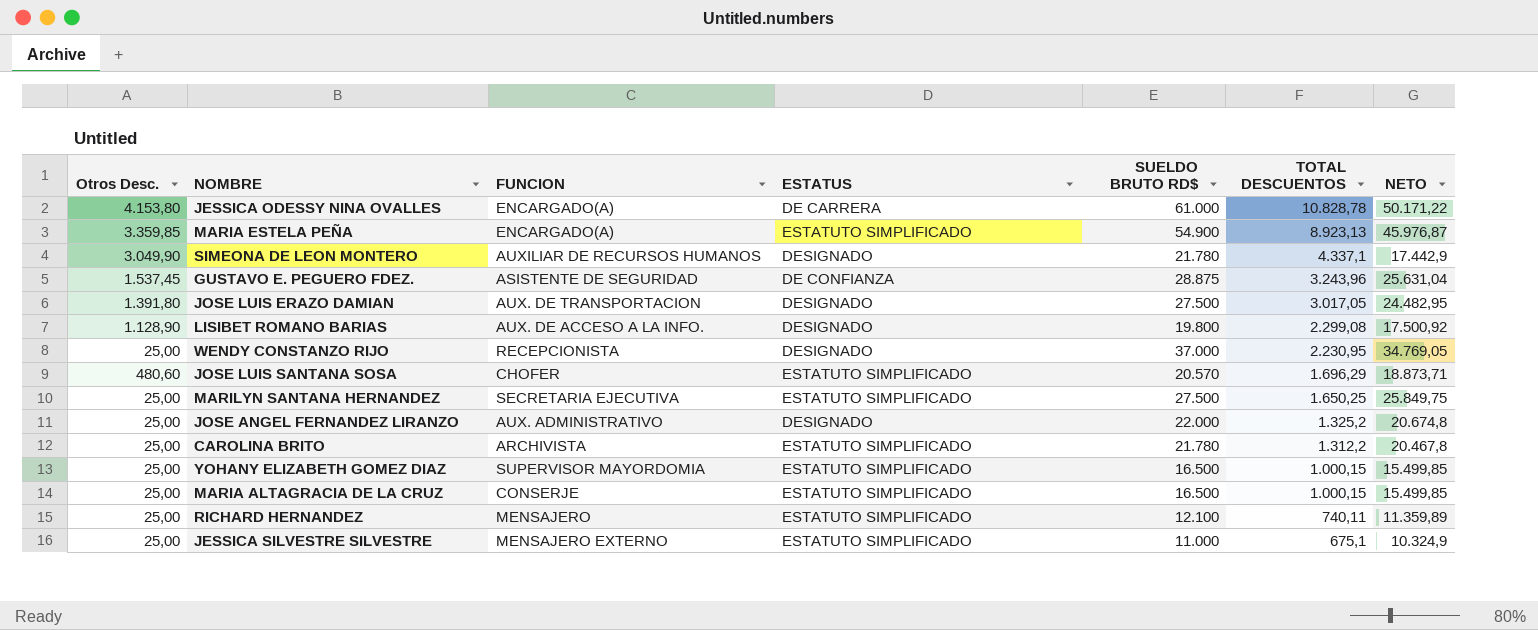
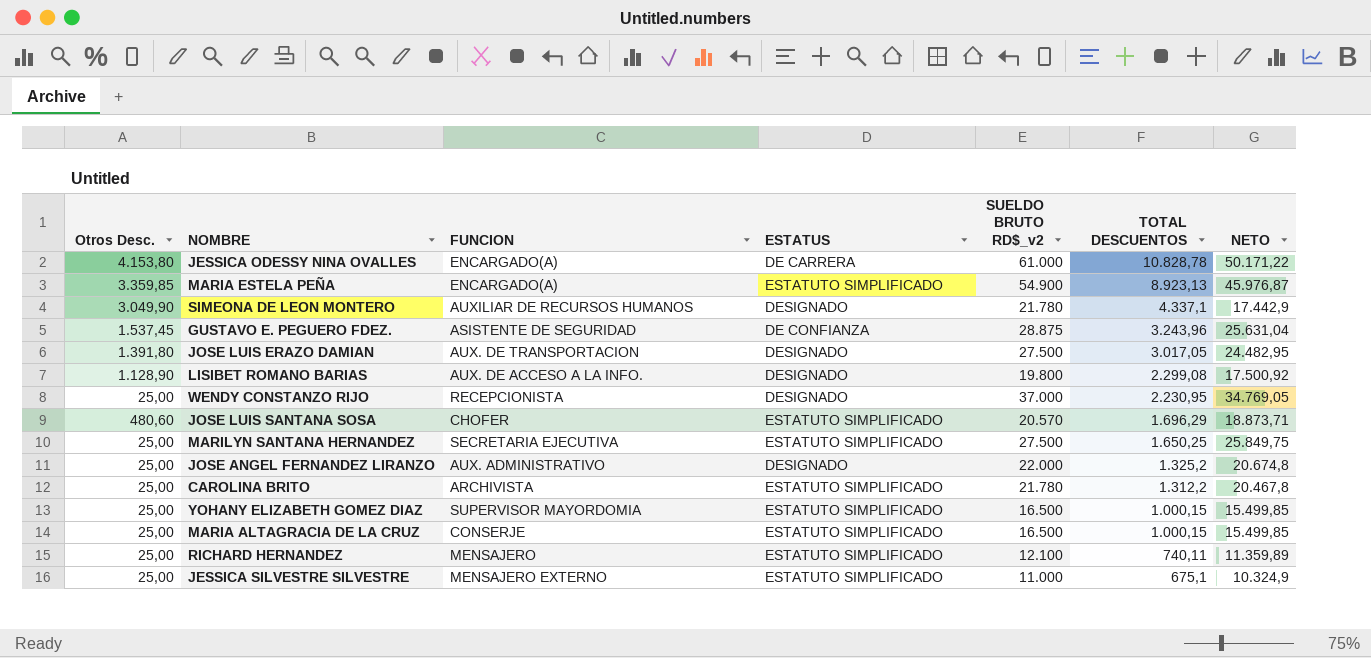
column name: SUELDO BRUTO RD$ -> SUELDO BRUTO RD$_v2

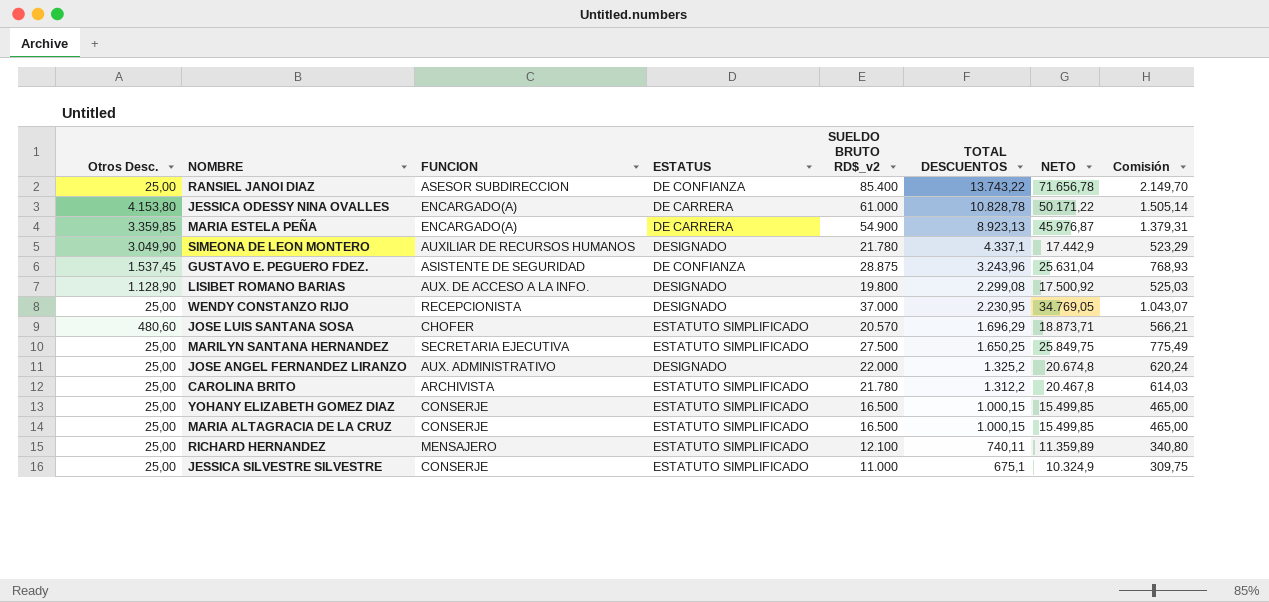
column Comisión | formula: none -> [NETO] * 0,03
row JOSE LUIS ERAZO DAMIAN: 1.391,80 | AUX. DE TRANSPORTACION | DESIGNADO | 27.500 | 3.017,05 | 24.482,95 -> none
row RANSIEL JANOI DIAZ: none -> 25,00 | ASESOR SUBDIRECCION | DE CONFIANZA | 85.400 | 13.743,22 | 71.656,78 | 2.149,70
MARIA ESTELA PEÑA | ESTATUS: ESTATUTO SIMPLIFICADO -> DE CARRERA
YOHANY ELIZABETH GOMEZ DIAZ | FUNCION: SUPERVISOR MAYORDOMIA -> CONSERJE
JESSICA SILVESTRE SILVESTRE | FUNCION: MENSAJERO EXTERNO -> CONSERJE

